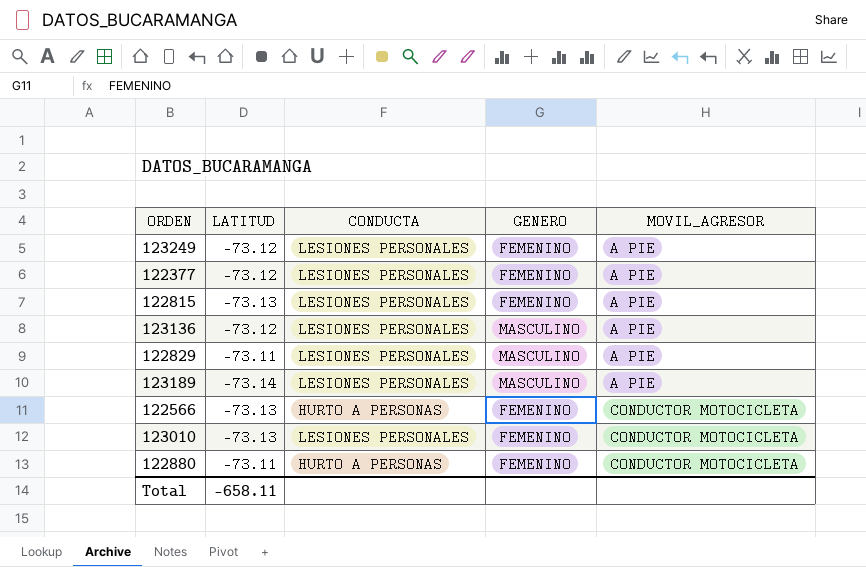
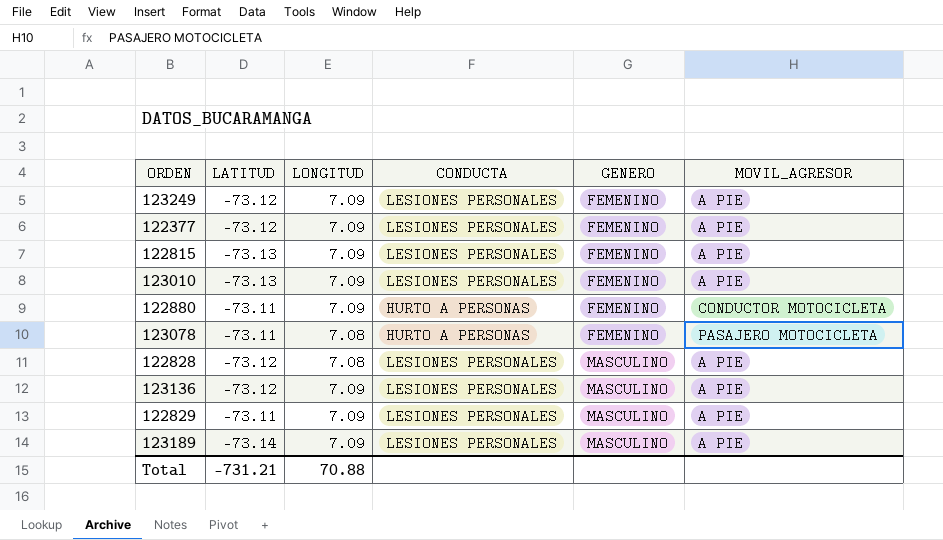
row order: MOVIL_AGRESOR ascending -> GENERO ascending
column LONGITUD | position: none -> 3
row 122566: -73.13 | HURTO A PERSONAS | FEMENINO | CONDUCTOR MOTOCICLETA -> none
123010 | MOVIL_AGRESOR: CONDUCTOR MOTOCICLETA -> A PIE
row 123078: none -> -73.11 | 7.08 | HURTO A PERSONAS | FEMENINO | PASAJERO MOTOCICLETA
row 122828: none -> -73.12 | 7.08 | LESIONES PERSONALES | MASCULINO | A PIE
Total | LATITUD: -658.11 -> -731.21

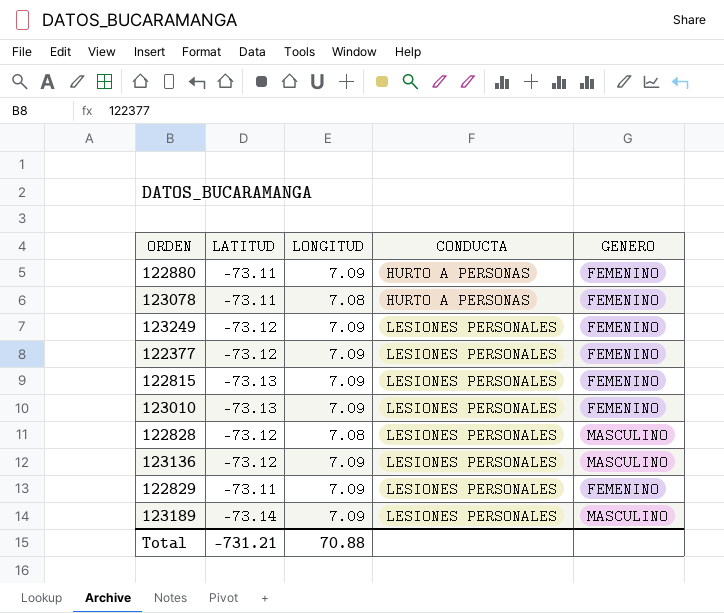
row order: GENERO ascending -> CONDUCTA ascending
column MOVIL_AGRESOR | position: 6 -> none
122829 | GENERO: MASCULINO -> FEMENINO

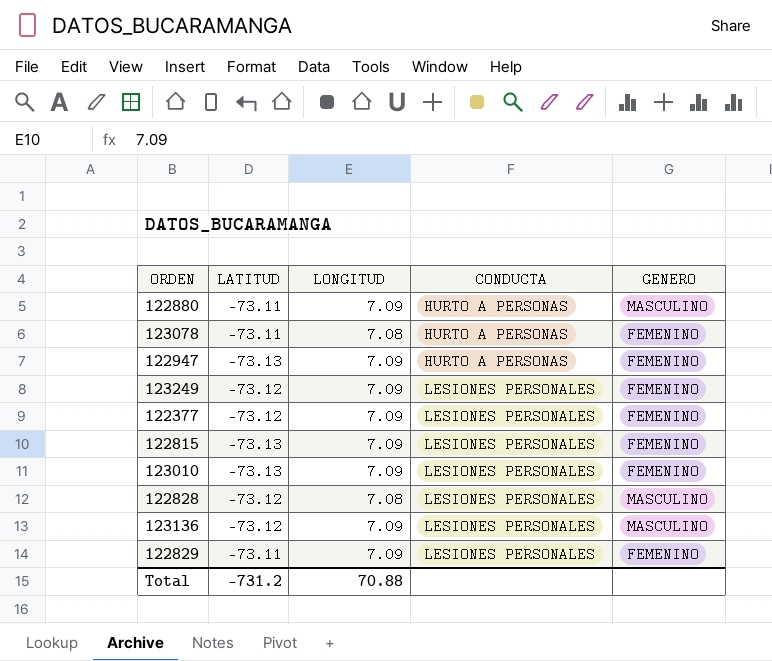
row 123189: -73.14 | 7.09 | LESIONES PERSONALES | MASCULINO -> none
122880 | GENERO: FEMENINO -> MASCULINO
row 122947: none -> -73.13 | 7.09 | HURTO A PERSONAS | FEMENINO
Total | LATITUD: -731.21 -> -731.2

